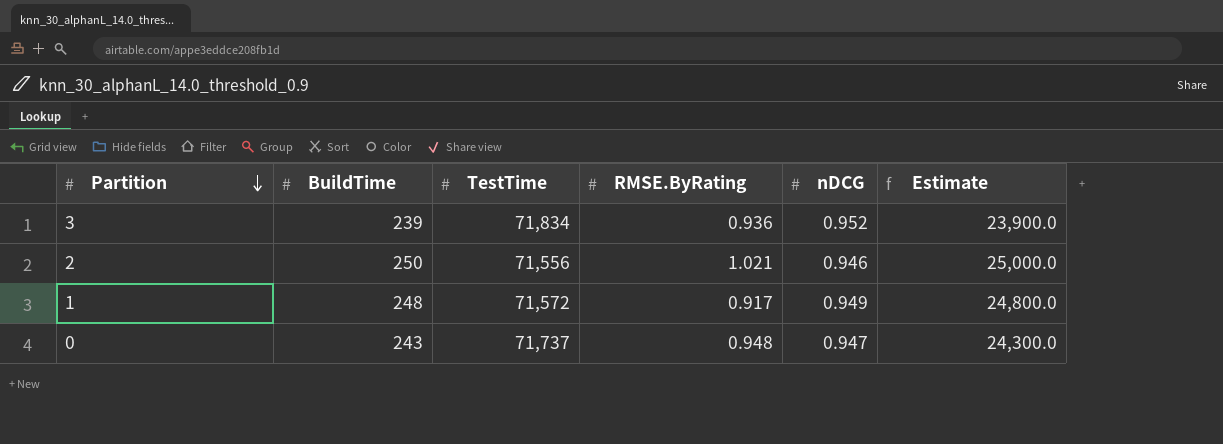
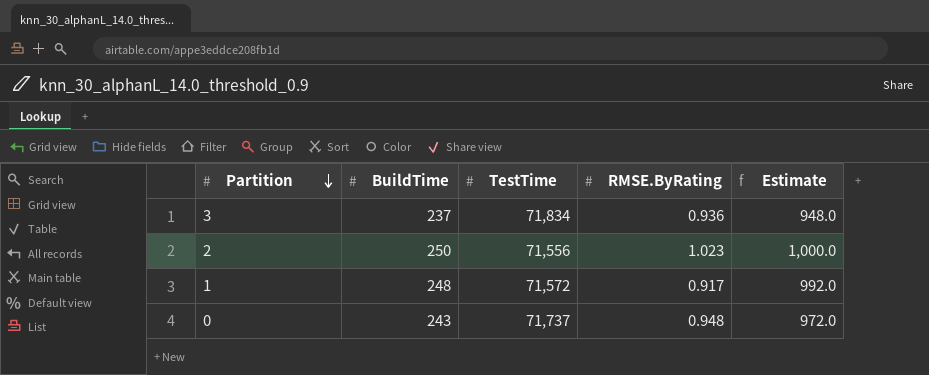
column nDCG | position: 5 -> none
column Estimate | formula: [BuildTime] * 100 -> [BuildTime] * 4
3 | BuildTime: 239 -> 237
2 | RMSE.ByRating: 1.021 -> 1.023

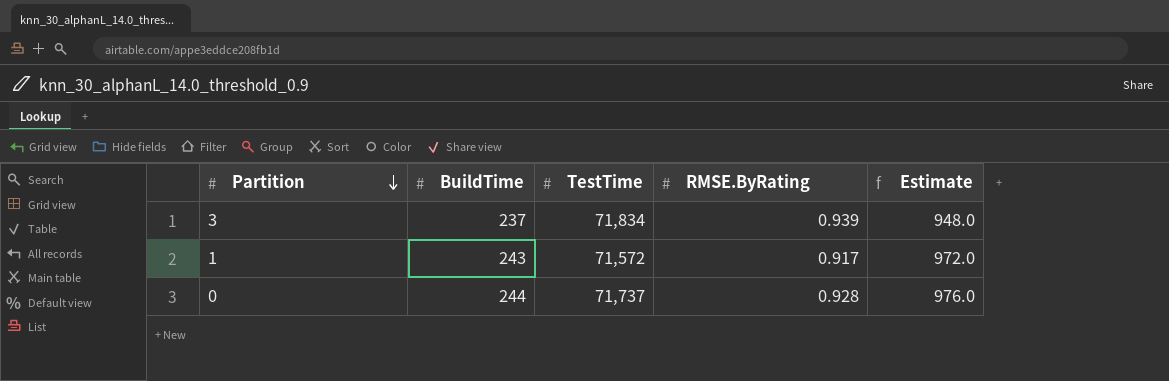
row 2: 250 | 71,556 | 1.023 | 1,000.0 -> none
3 | RMSE.ByRating: 0.936 -> 0.939
1 | BuildTime: 248 -> 243
1 | Estimate: 992.0 -> 972.0
0 | BuildTime: 243 -> 244
0 | RMSE.ByRating: 0.948 -> 0.928
0 | Estimate: 972.0 -> 976.0

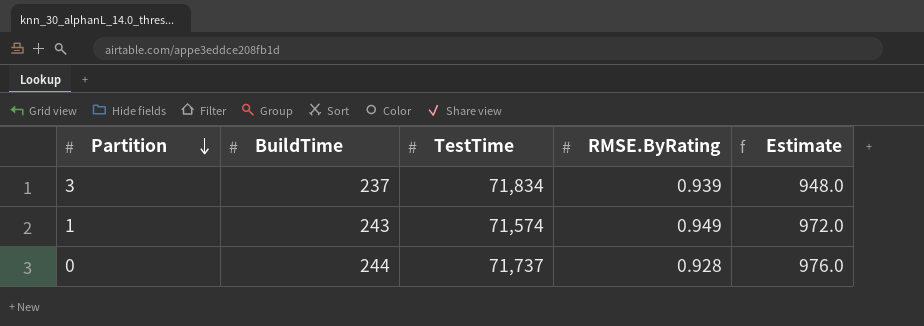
1 | TestTime: 71,572 -> 71,574
1 | RMSE.ByRating: 0.917 -> 0.949

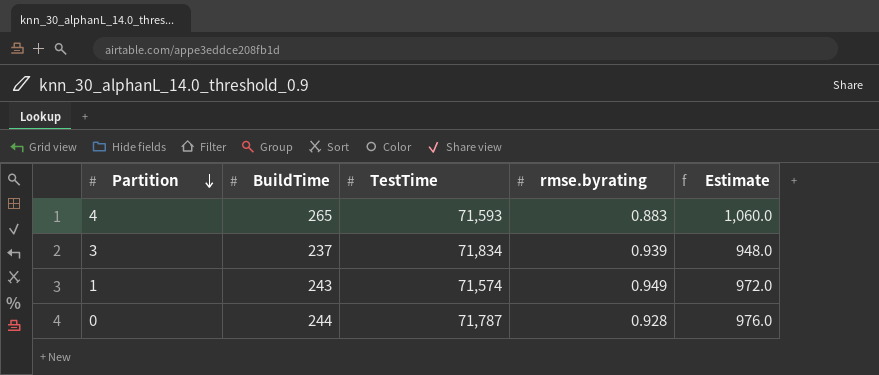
column name: RMSE.ByRating -> rmse.byrating
row 4: none -> 265 | 71,593 | 0.883 | 1,060.0
0 | TestTime: 71,737 -> 71,787

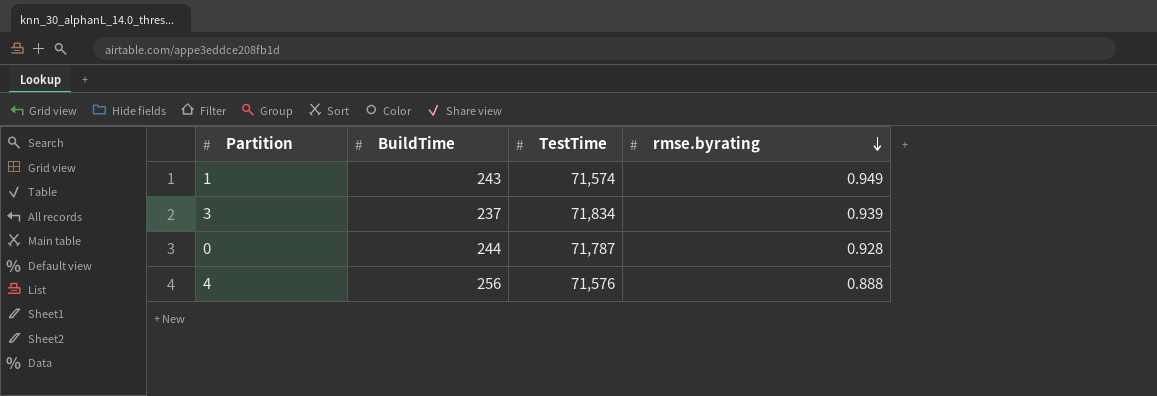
row order: Partition descending -> rmse.byrating descending
column Estimate | formula: [BuildTime] * 4 -> none
4 | BuildTime: 265 -> 256
4 | TestTime: 71,593 -> 71,576
4 | rmse.byrating: 0.883 -> 0.888

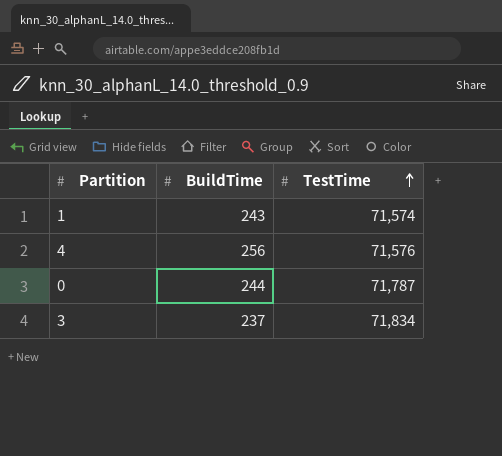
row order: rmse.byrating descending -> TestTime ascending
column rmse.byrating | position: 4 -> none

